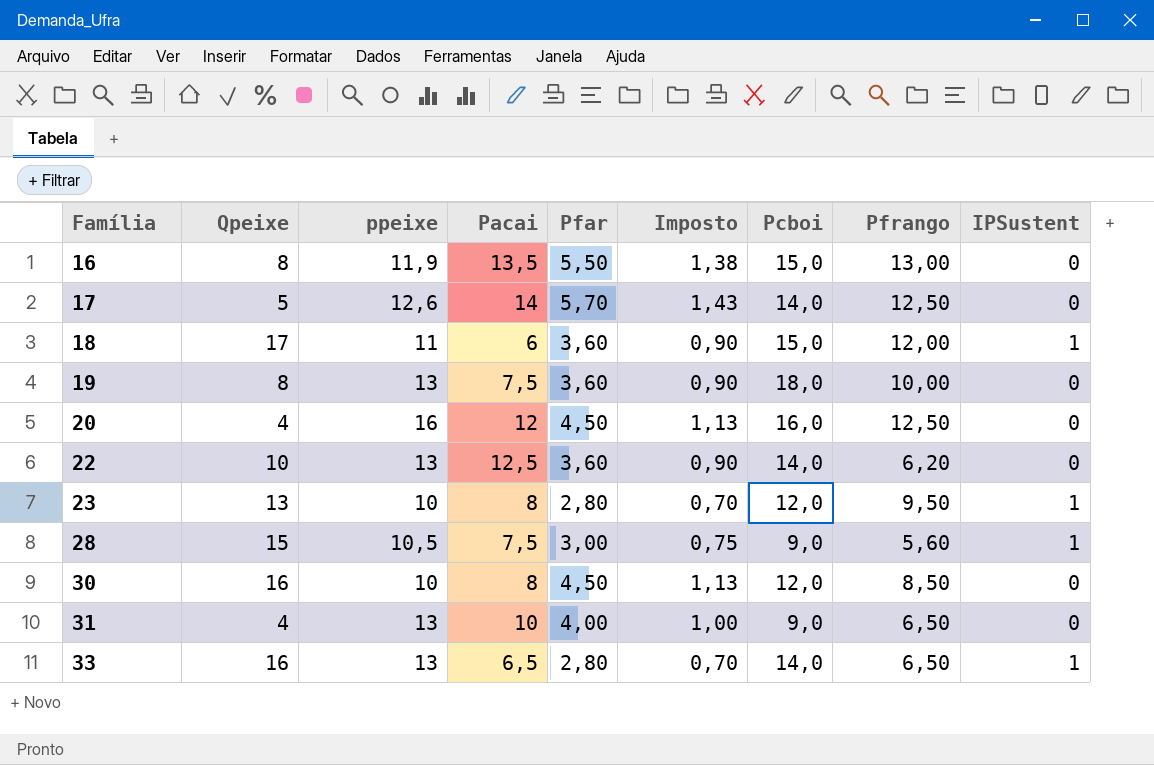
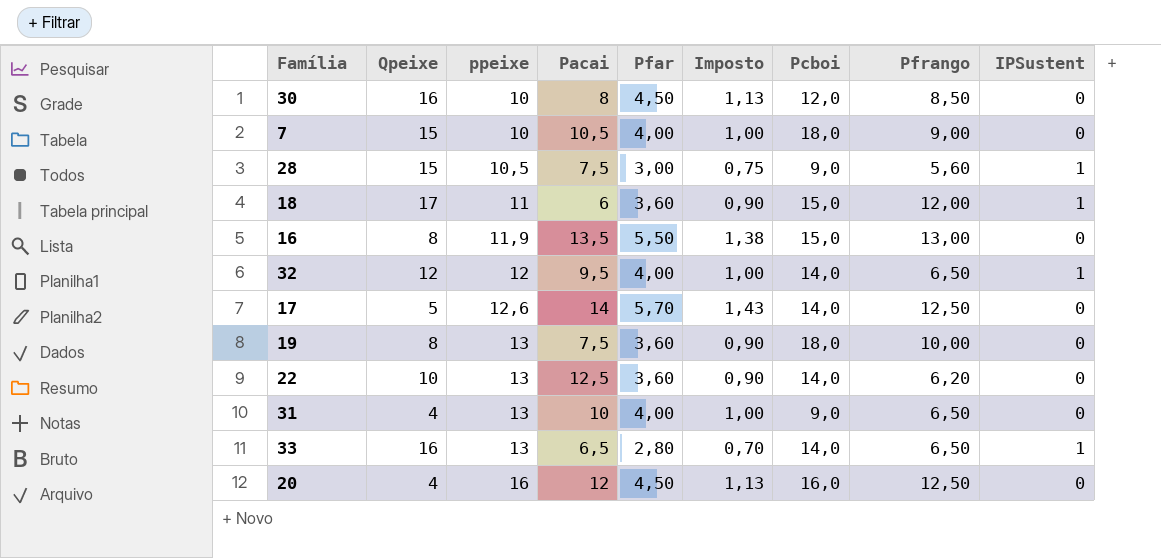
row order: Família ascending -> ppeixe ascending
row 23: 13 | 10 | 8 | 2,80 | 0,70 | 12,0 | 9,50 | 1 -> none
row 7: none -> 15 | 10 | 10,5 | 4,00 | 1,00 | 18,0 | 9,00 | 0
row 32: none -> 12 | 12 | 9,5 | 4,00 | 1,00 | 14,0 | 6,50 | 1

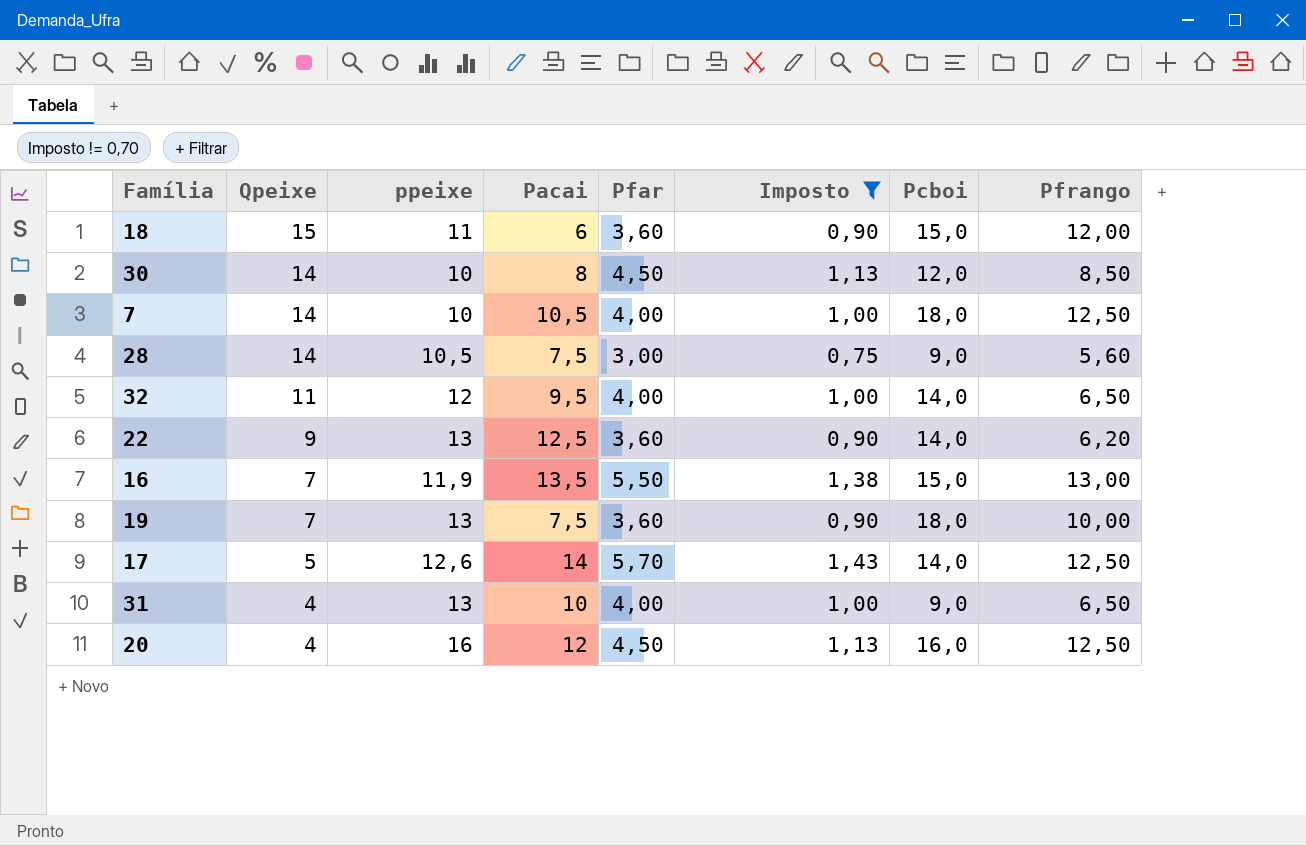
filter: none -> Imposto != 0,70
row order: ppeixe ascending -> Qpeixe descending
column IPSustent | position: 9 -> none
18 | Qpeixe: 17 -> 15
30 | Qpeixe: 16 -> 14
7 | Qpeixe: 15 -> 14
7 | Pfrango: 9,00 -> 12,50
28 | Qpeixe: 15 -> 14
32 | Qpeixe: 12 -> 11
22 | Qpeixe: 10 -> 9
16 | Qpeixe: 8 -> 7
19 | Qpeixe: 8 -> 7

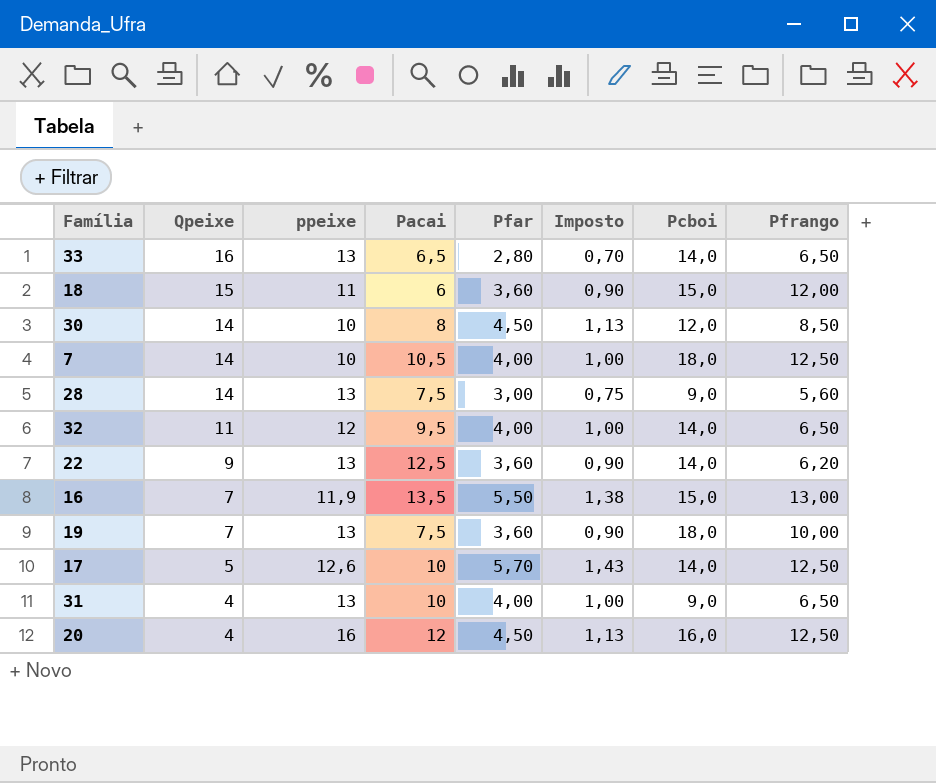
filter: Imposto != 0,70 -> none
28 | ppeixe: 10,5 -> 13
17 | Pacai: 14 -> 10

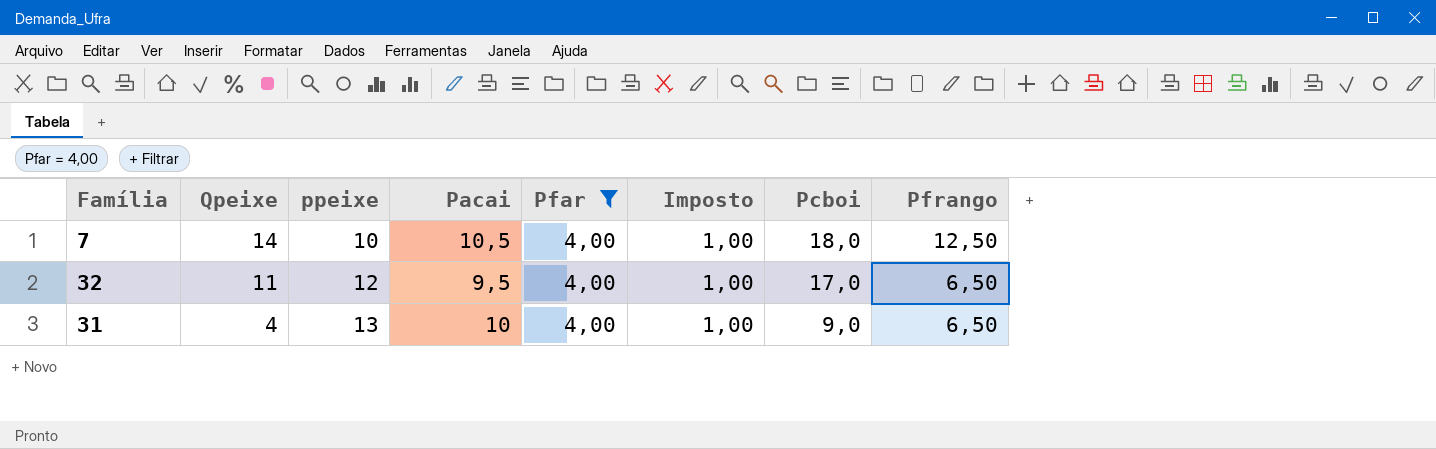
filter: none -> Pfar = 4,00
32 | Pcboi: 14,0 -> 17,0

